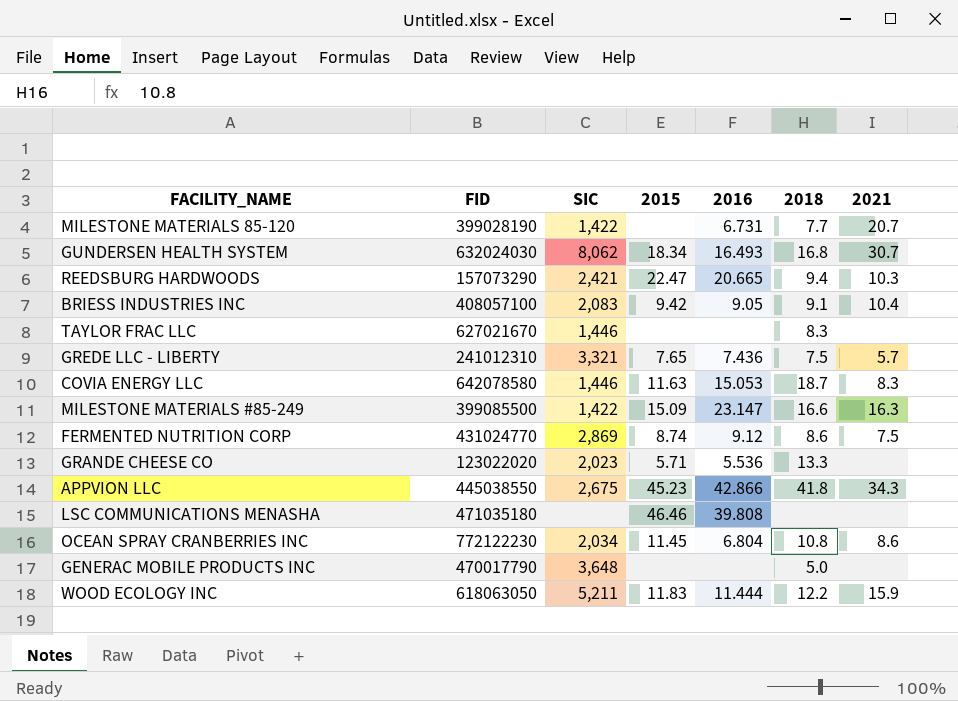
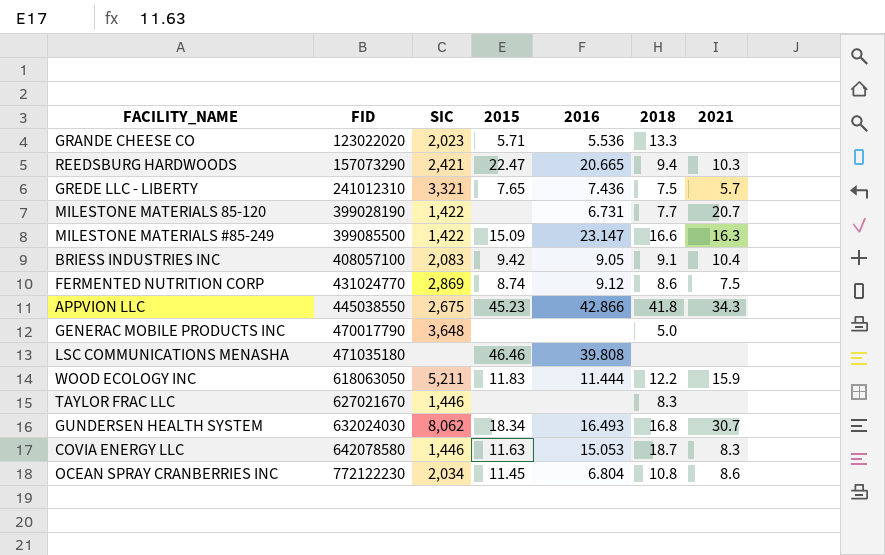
row order: none -> FID ascending

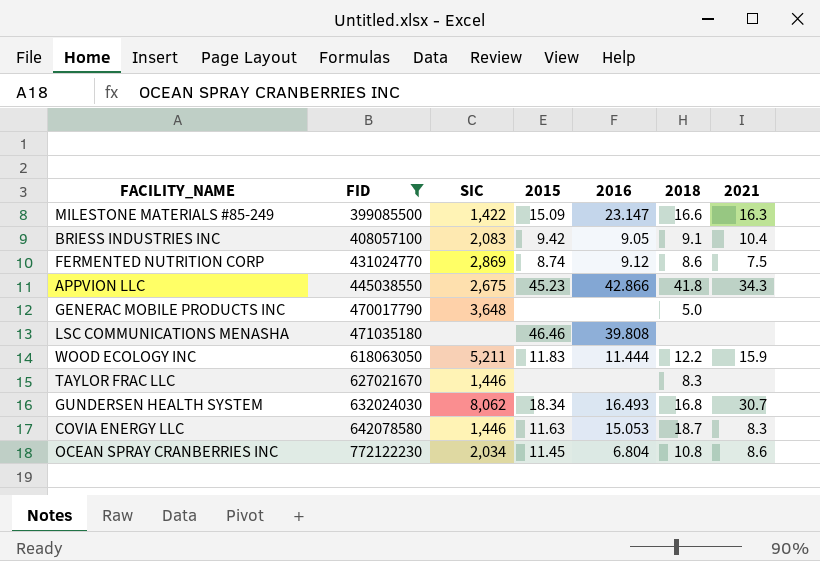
filter: none -> FID >= 399085500

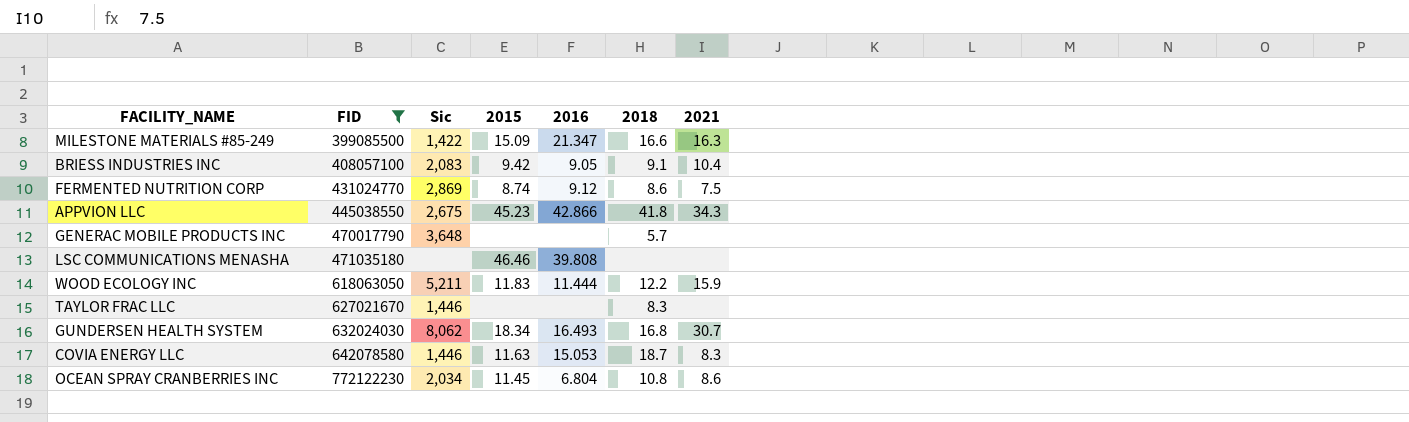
column name: SIC -> Sic
MILESTONE MATERIALS #85-249 | 2016: 23.147 -> 21.347
GENERAC MOBILE PRODUCTS INC | 2018: 5.0 -> 5.7

